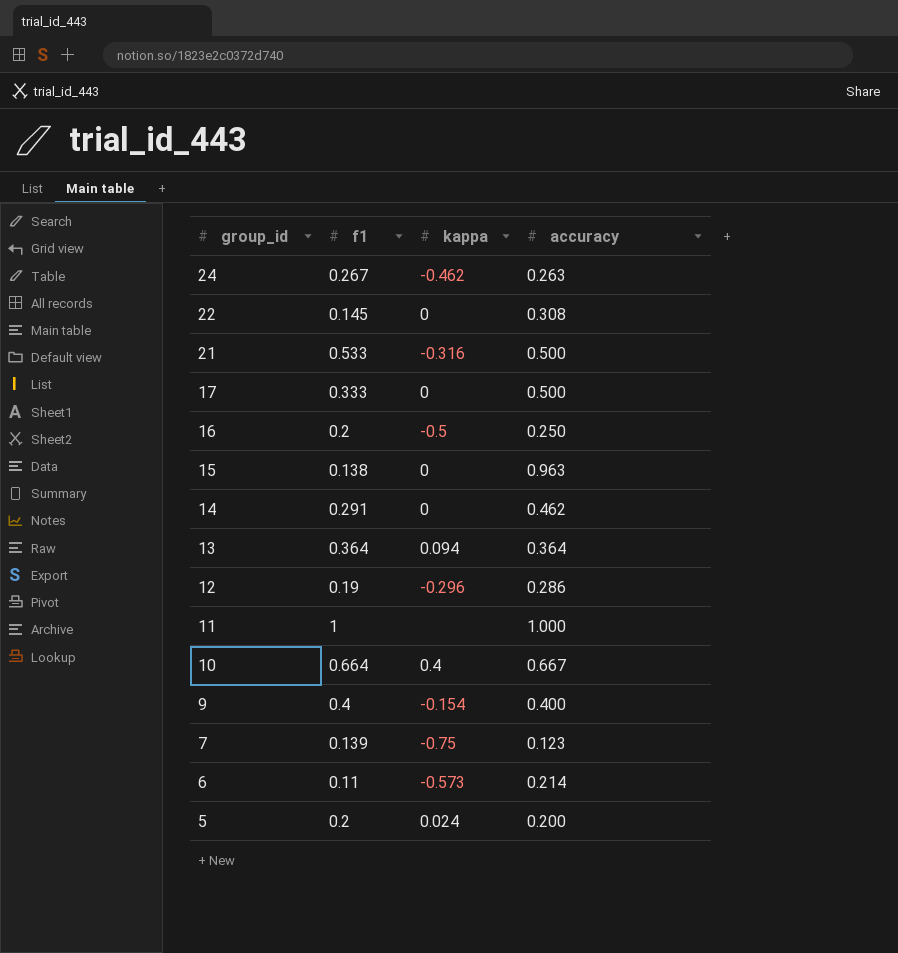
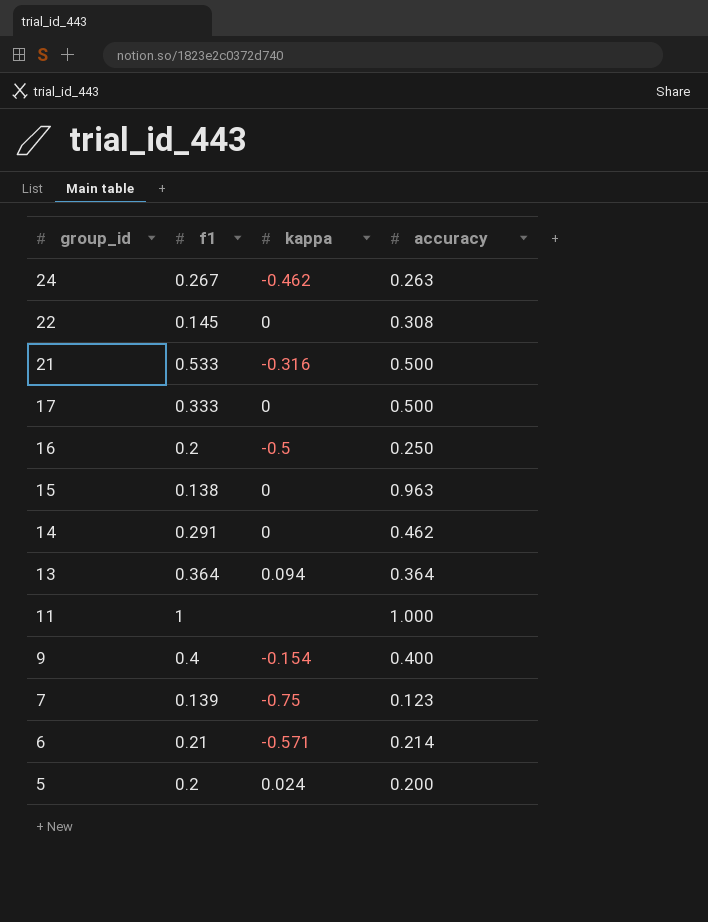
row 12: 0.19 | -0.296 | 0.286 -> none
row 10: 0.664 | 0.4 | 0.667 -> none
6 | f1: 0.11 -> 0.21
6 | kappa: -0.573 -> -0.571

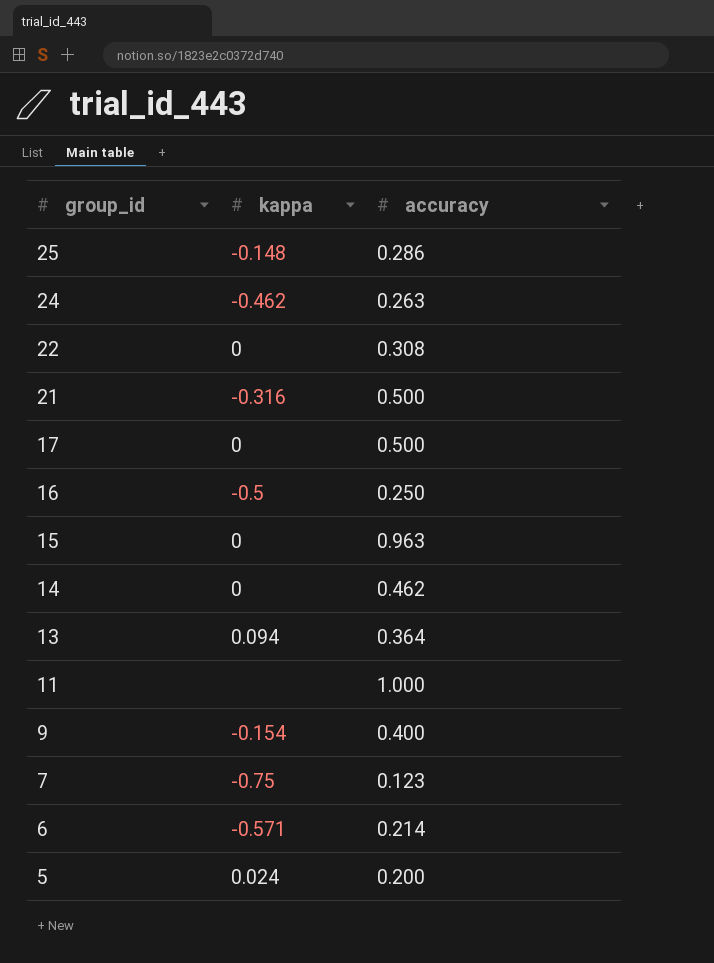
column f1 | position: 2 -> none
row 25: none -> -0.148 | 0.286

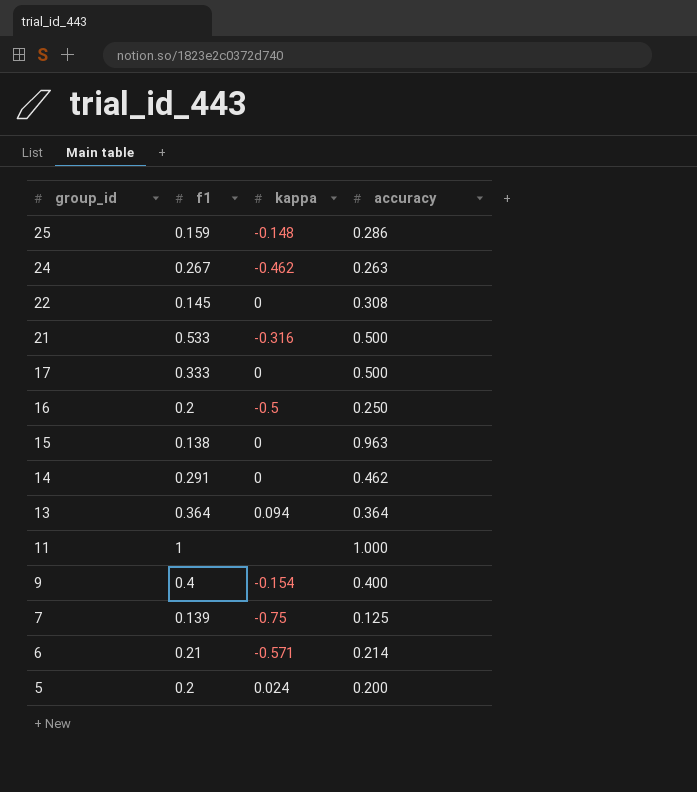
column f1 | position: none -> 2
7 | accuracy: 0.123 -> 0.125

